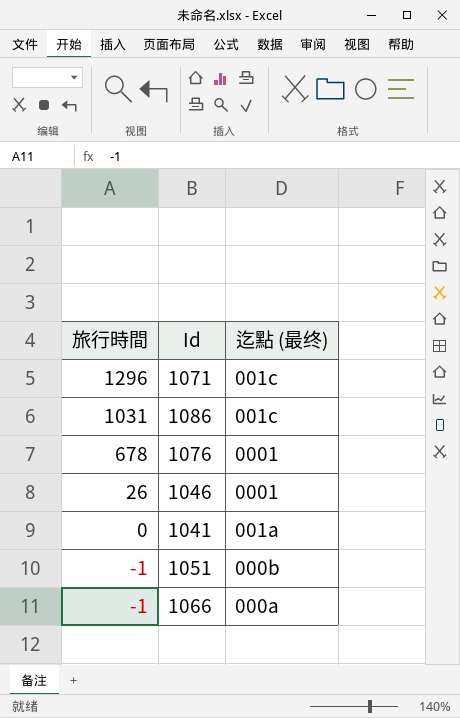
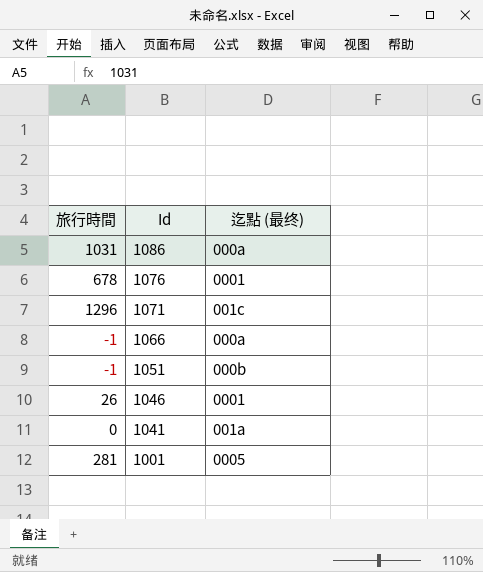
row order: 旅行時間 descending -> Id descending
1086 | 迄點 (最终): 001c -> 000a
row 1001: none -> 281 | 0005

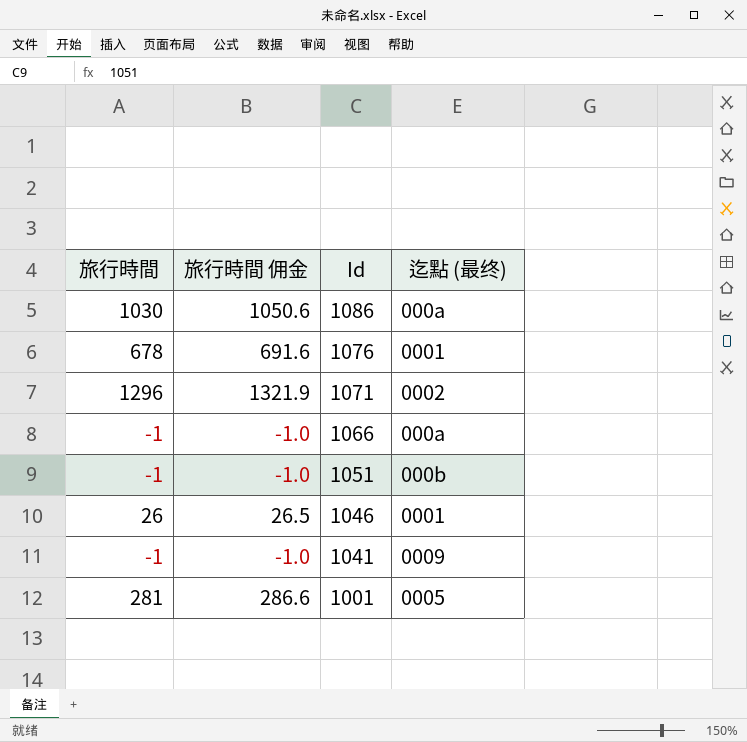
column 旅行時間 佣金 | formula: none -> [旅行時間] * 1.02
1086 | 旅行時間: 1031 -> 1030
1071 | 迄點 (最终): 001c -> 0002
1041 | 旅行時間: 0 -> -1
1041 | 迄點 (最终): 001a -> 0009

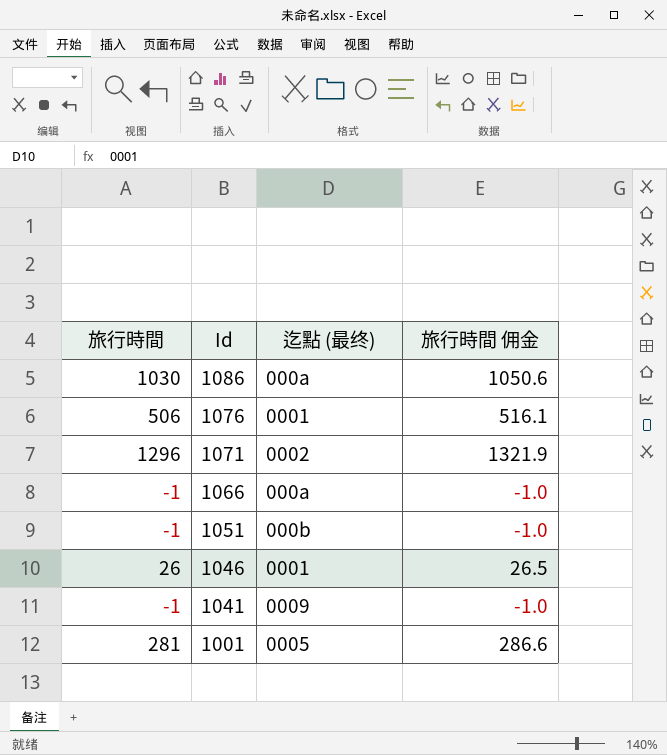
column 旅行時間 佣金 | position: 2 -> 4
1076 | 旅行時間: 678 -> 506
1076 | 旅行時間 佣金: 691.6 -> 516.1

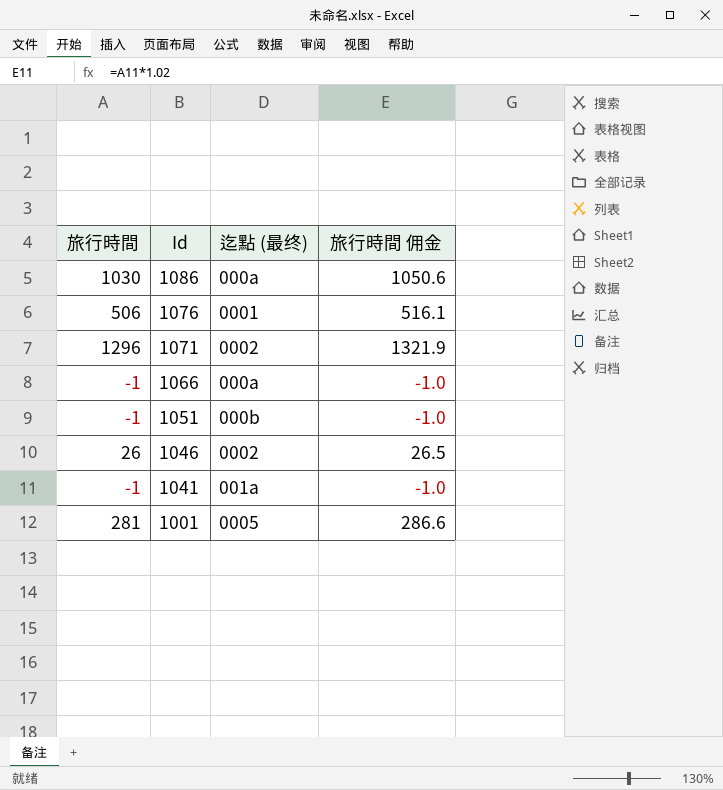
1046 | 迄點 (最终): 0001 -> 0002
1041 | 迄點 (最终): 0009 -> 001a

